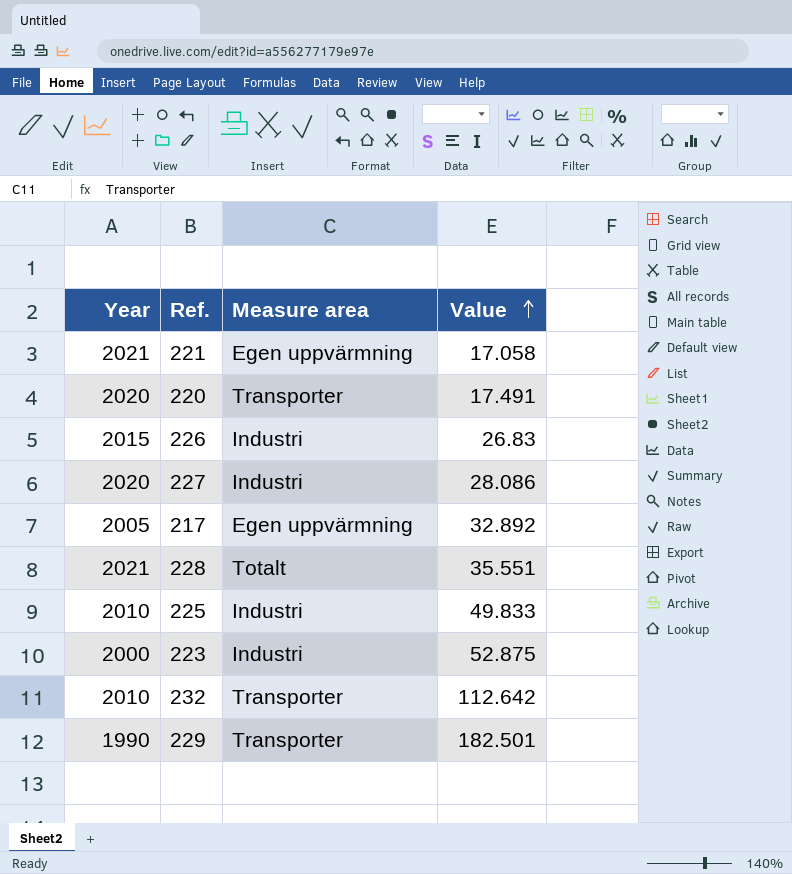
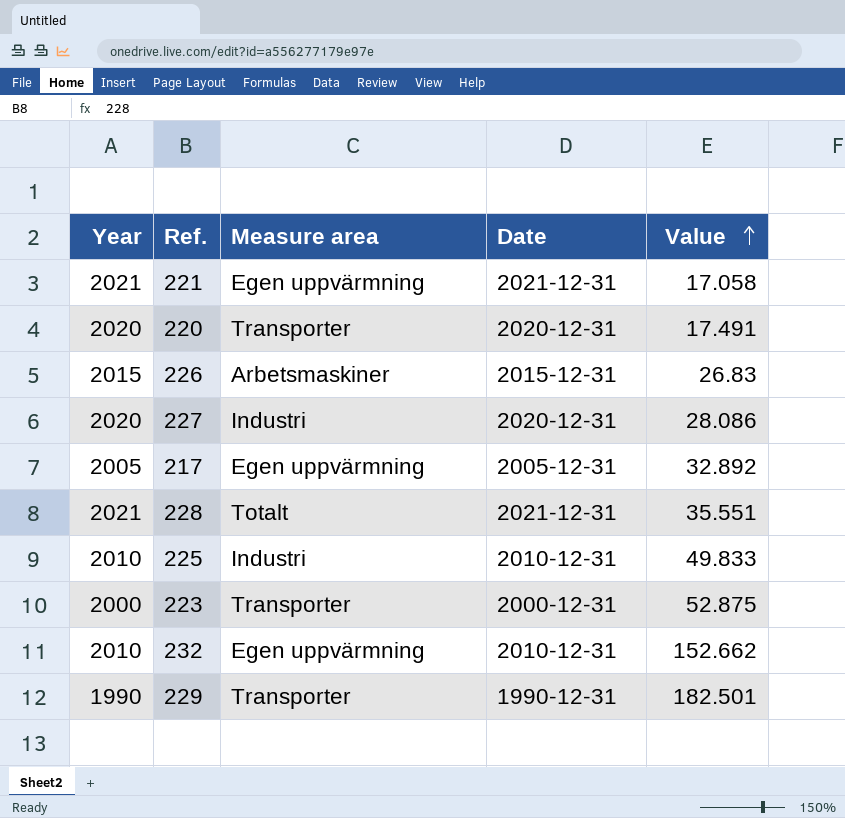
column Date | position: none -> 4
226 | Measure area: Industri -> Arbetsmaskiner
223 | Measure area: Industri -> Transporter
232 | Measure area: Transporter -> Egen uppvärmning
232 | Value: 112.642 -> 152.662

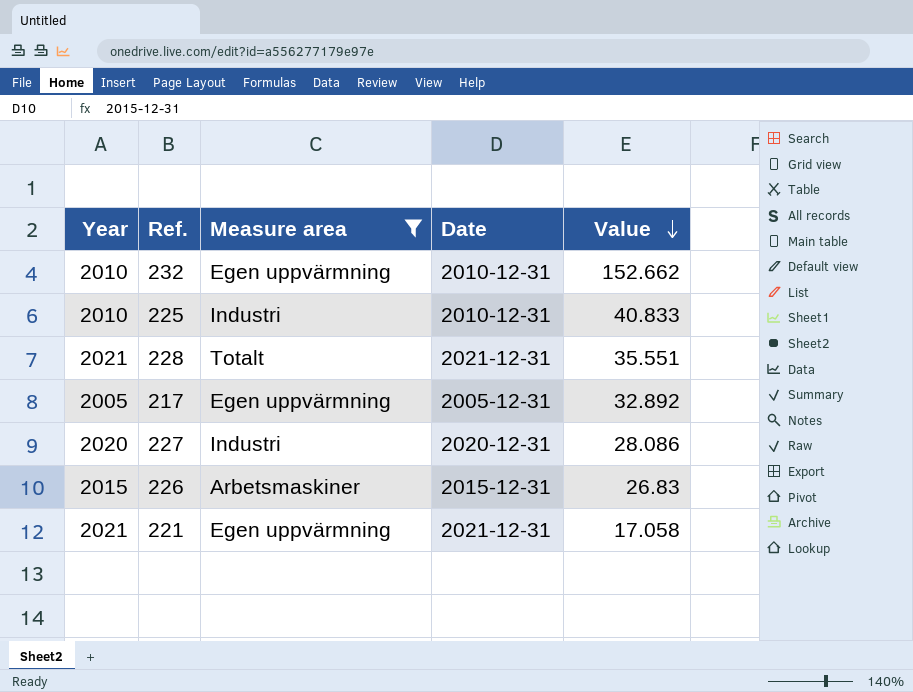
filter: none -> Measure area != Transporter
row order: Value ascending -> Value descending
225 | Value: 49.833 -> 40.833

